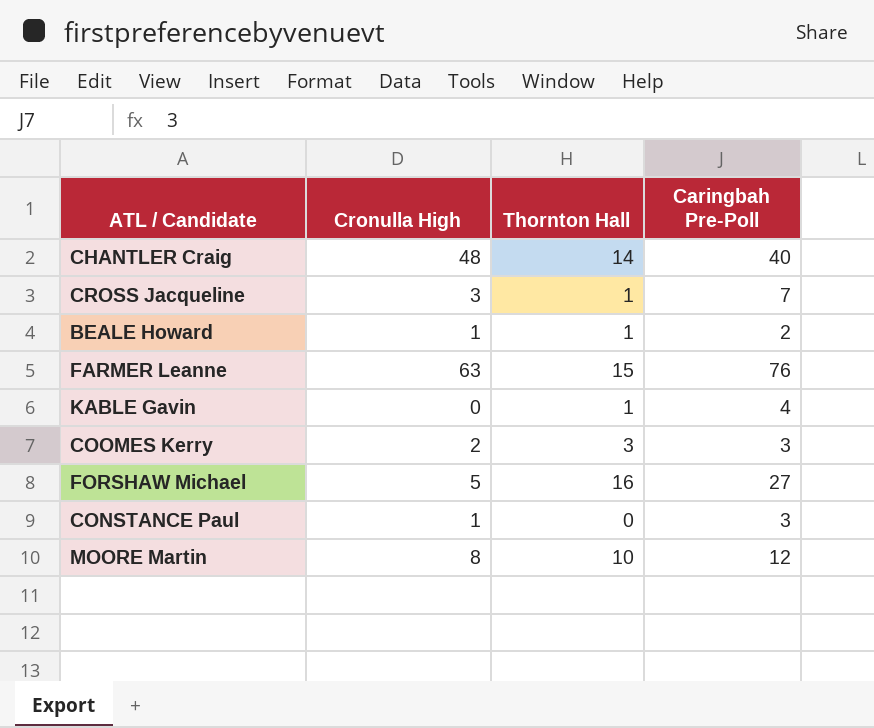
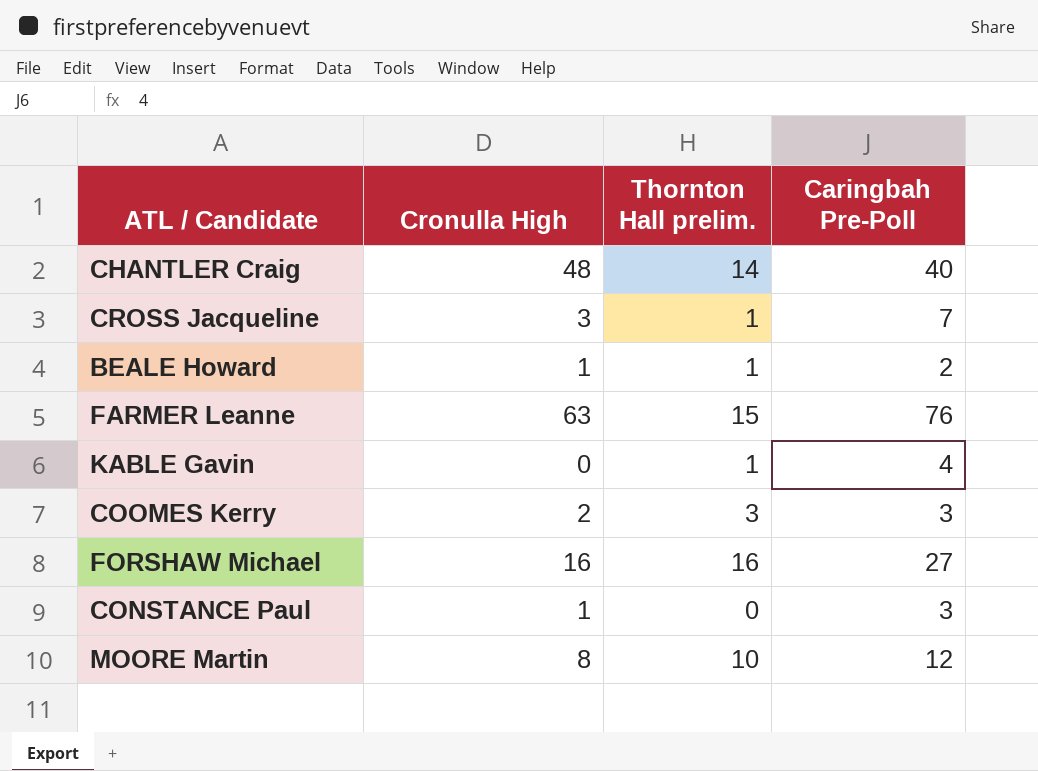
column name: Thornton Hall -> Thornton Hall prelim.
FORSHAW Michael | Cronulla High: 5 -> 16

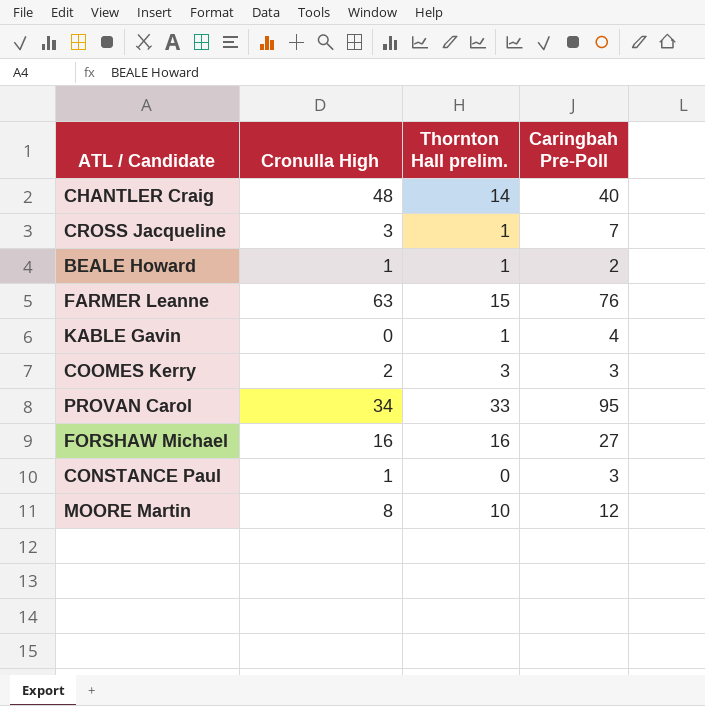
row PROVAN Carol: none -> 34 | 33 | 95

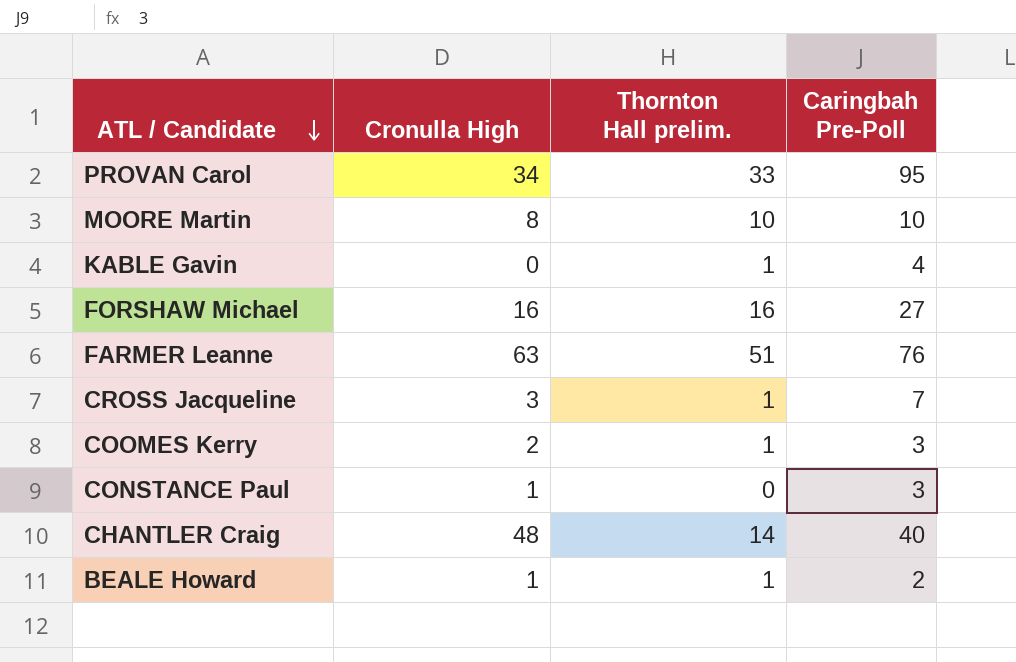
row order: none -> ATL / Candidate descending
MOORE Martin | Caringbah Pre-Poll: 12 -> 10
FARMER Leanne | Thornton Hall prelim.: 15 -> 51
COOMES Kerry | Thornton Hall prelim.: 3 -> 1

